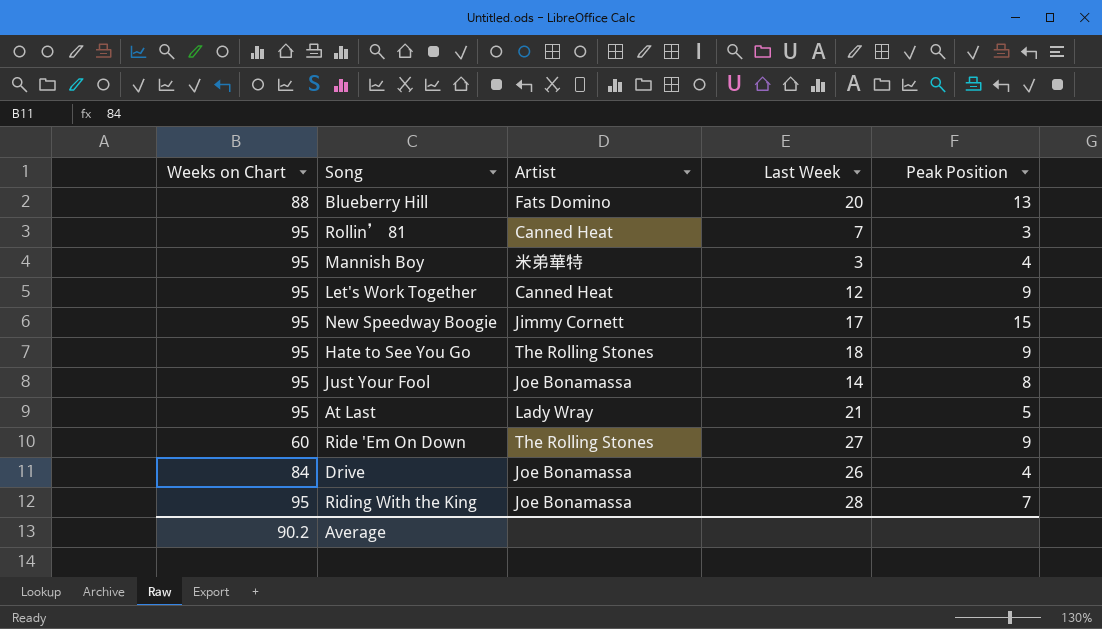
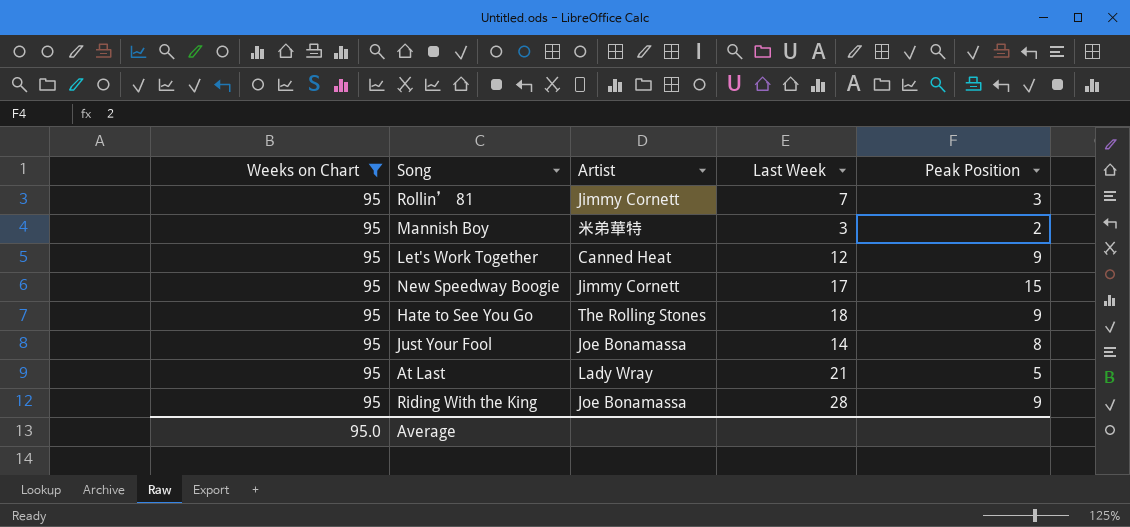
filter: none -> Weeks on Chart = 95
Rollin’ 81 | Artist: Canned Heat -> Jimmy Cornett
Mannish Boy | Peak Position: 4 -> 2
Riding With the King | Peak Position: 7 -> 9
Average | Weeks on Chart: 90.2 -> 95.0

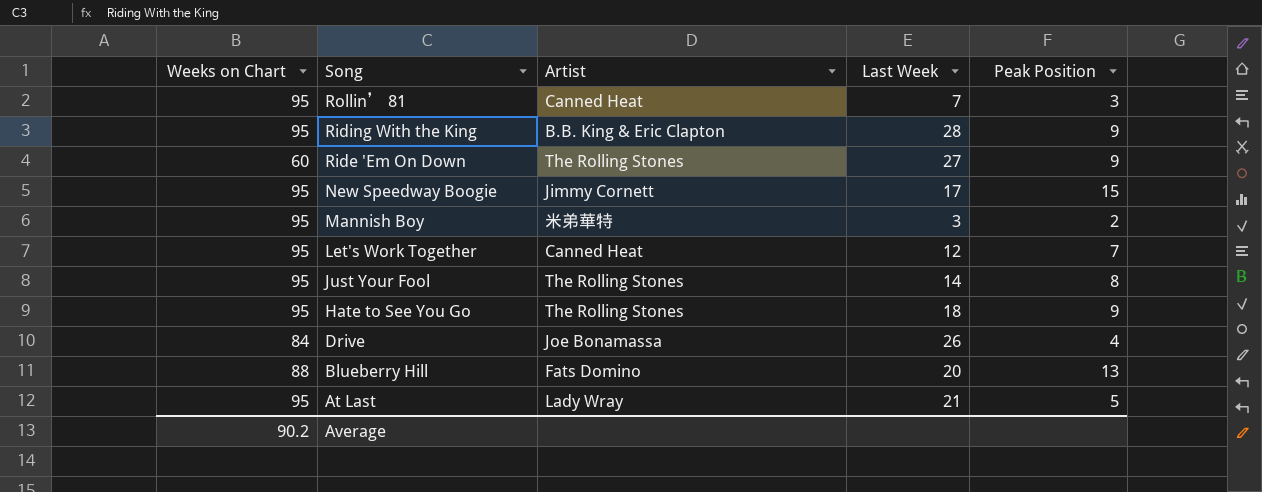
filter: Weeks on Chart = 95 -> none
row order: none -> Song descending
Rollin’ 81 | Artist: Jimmy Cornett -> Canned Heat
Riding With the King | Artist: Joe Bonamassa -> B.B. King & Eric Clapton
Let's Work Together | Peak Position: 9 -> 7
Just Your Fool | Artist: Joe Bonamassa -> The Rolling Stones
Average | Weeks on Chart: 95.0 -> 90.2

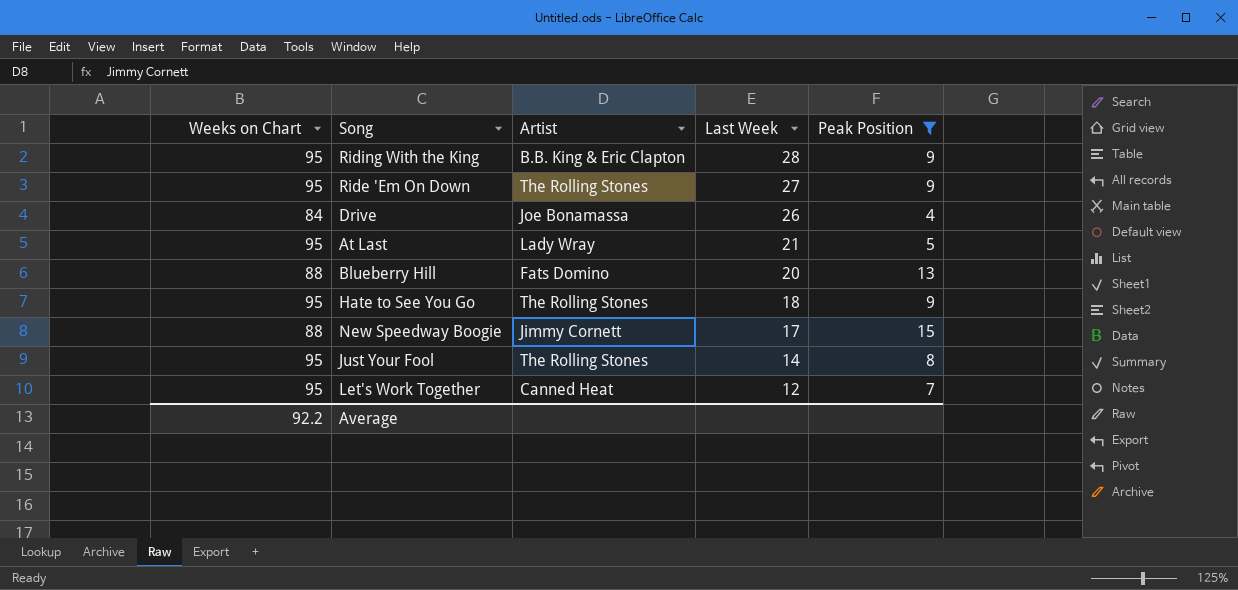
filter: none -> Peak Position >= 4
row order: Song descending -> Last Week descending
Ride 'Em On Down | Weeks on Chart: 60 -> 95
New Speedway Boogie | Weeks on Chart: 95 -> 88
Average | Weeks on Chart: 90.2 -> 92.2

